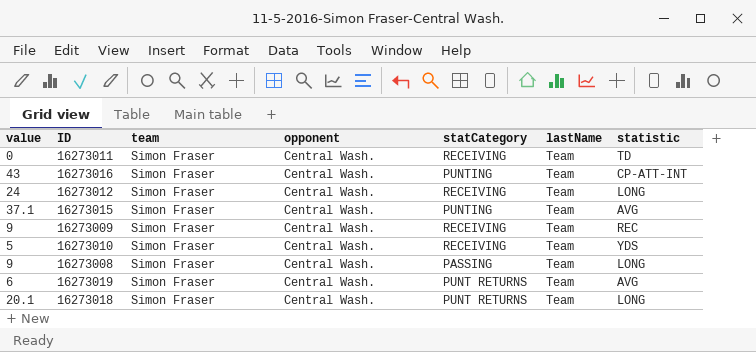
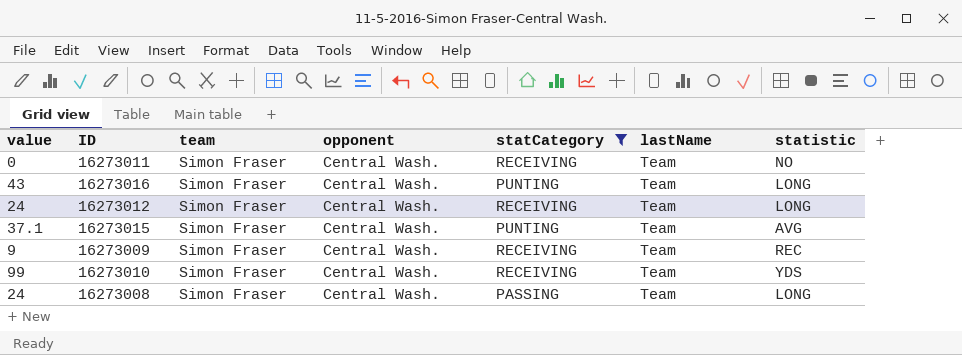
filter: none -> statCategory != PUNT RETURNS
16273011 | statistic: TD -> NO
16273016 | statistic: CP-ATT-INT -> LONG
16273010 | value: 5 -> 99
16273008 | value: 9 -> 24

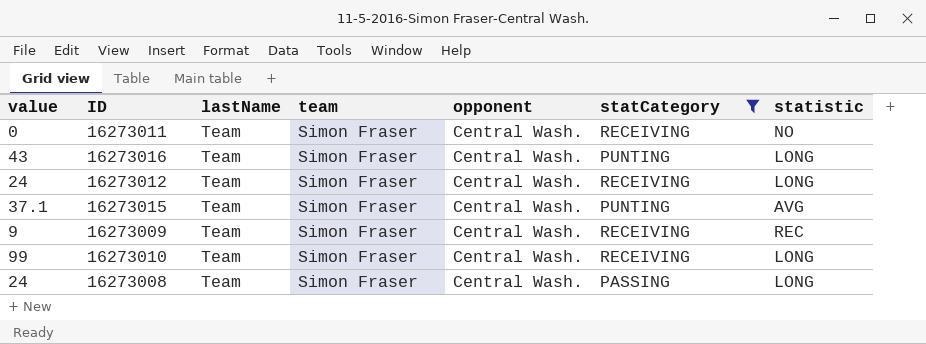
column lastName | position: 6 -> 3
16273010 | statistic: YDS -> LONG

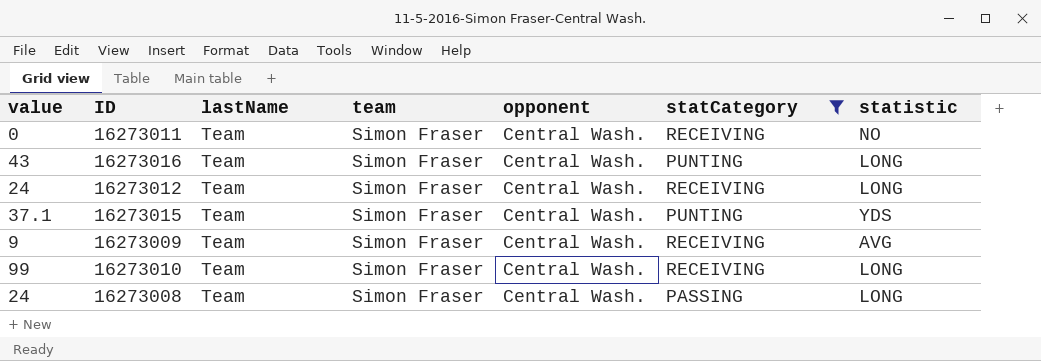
16273015 | statistic: AVG -> YDS
16273009 | statistic: REC -> AVG

